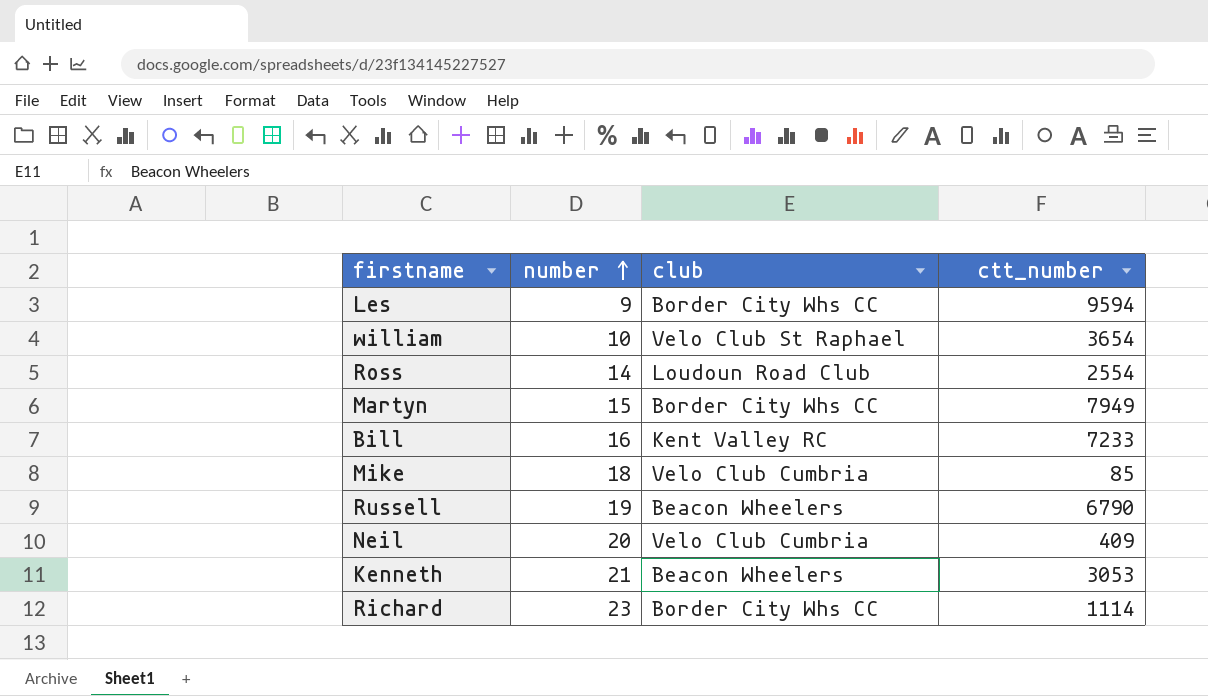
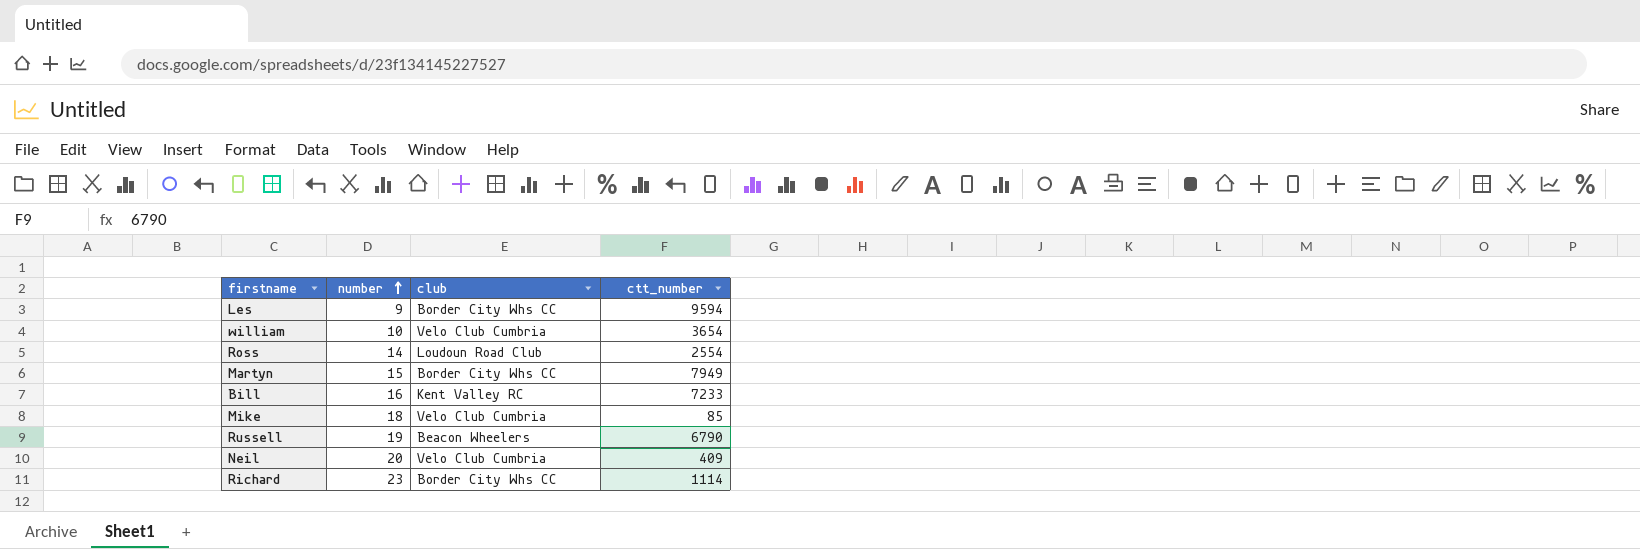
row Kenneth: 21 | Beacon Wheelers | 3053 -> none
william | club: Velo Club St Raphael -> Velo Club Cumbria

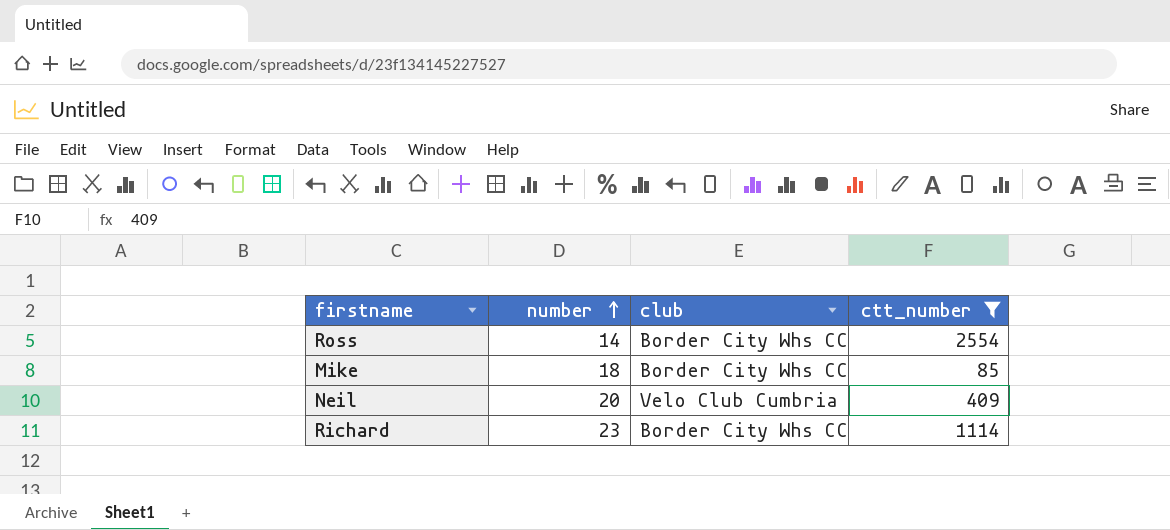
filter: none -> ctt_number <= 2554
Ross | club: Loudoun Road Club -> Border City Whs CC
Mike | club: Velo Club Cumbria -> Border City Whs CC

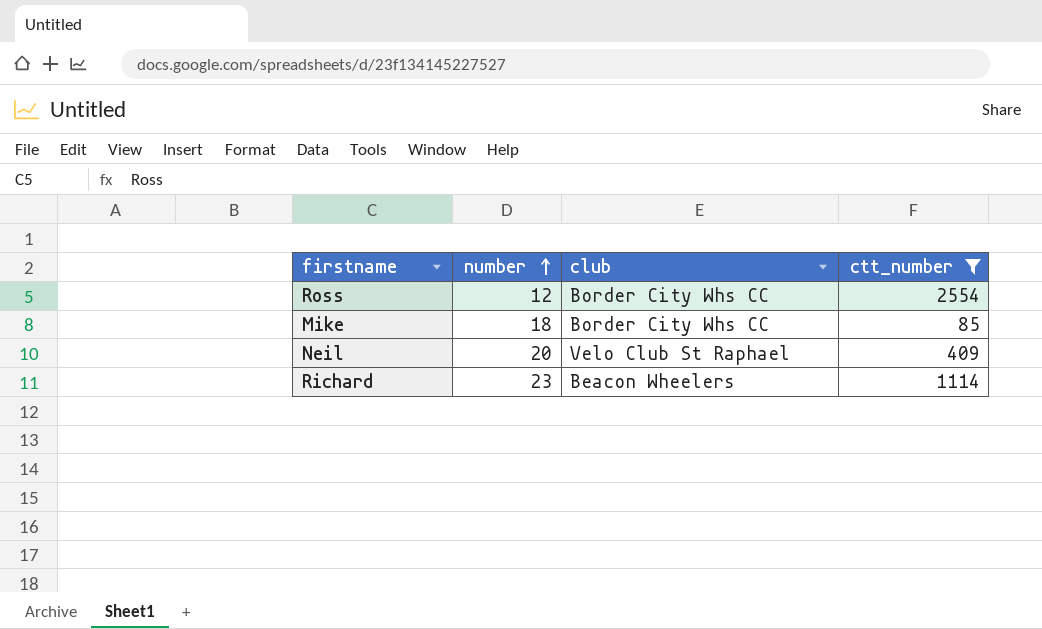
Ross | number: 14 -> 12
Neil | club: Velo Club Cumbria -> Velo Club St Raphael
Richard | club: Border City Whs CC -> Beacon Wheelers

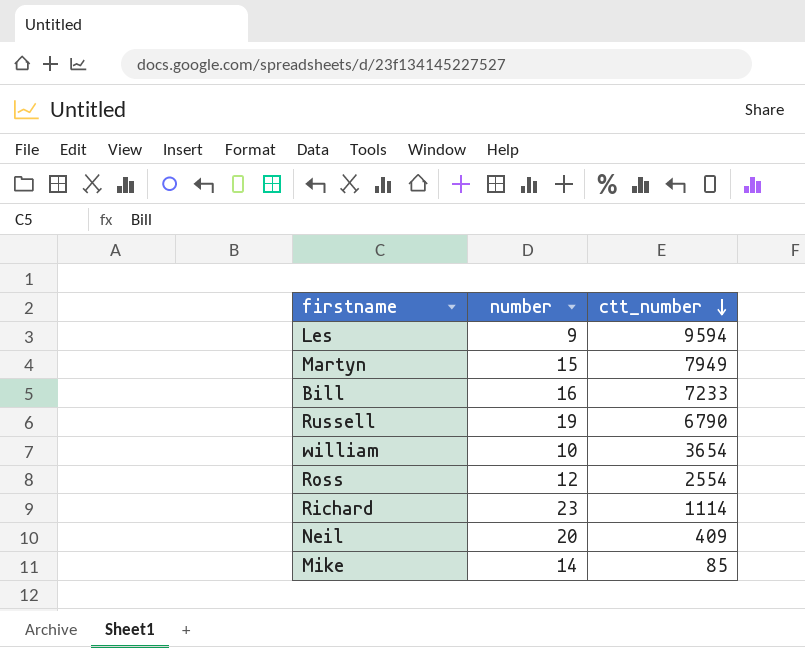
filter: ctt_number <= 2554 -> none
row order: number ascending -> ctt_number descending
column club | position: 3 -> none
Mike | number: 18 -> 14

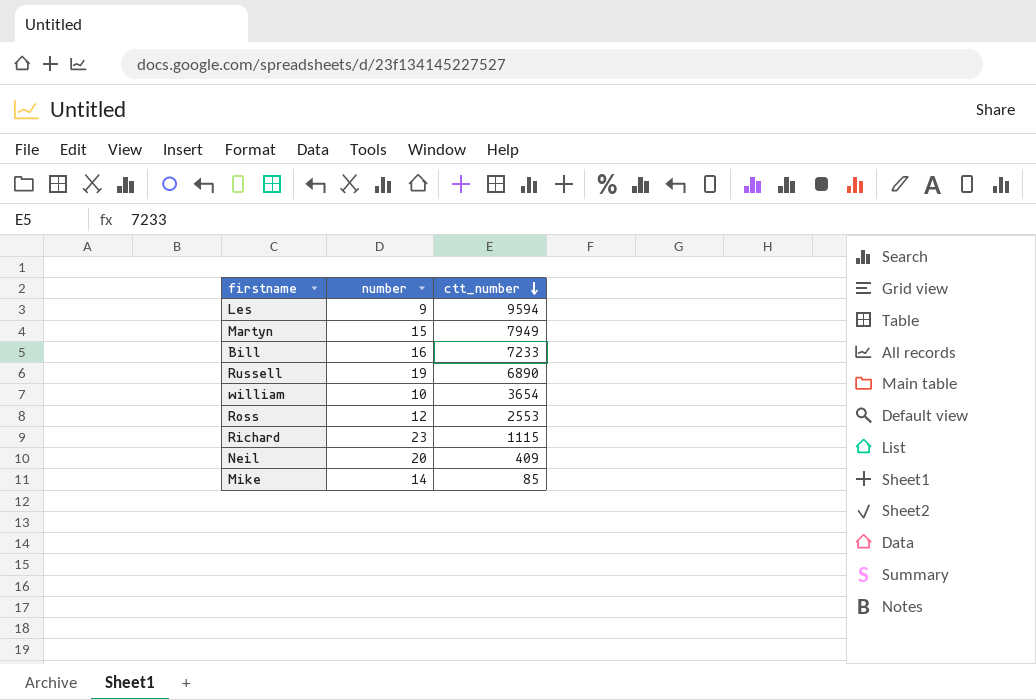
Russell | ctt_number: 6790 -> 6890
Ross | ctt_number: 2554 -> 2553
Richard | ctt_number: 1114 -> 1115

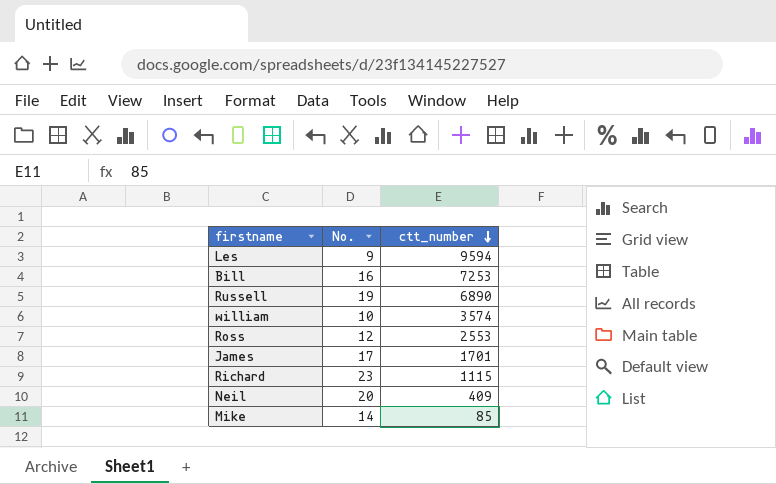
column name: number -> No.
row Martyn: 15 | 7949 -> none
Bill | ctt_number: 7233 -> 7253
william | ctt_number: 3654 -> 3574
row James: none -> 17 | 1701

